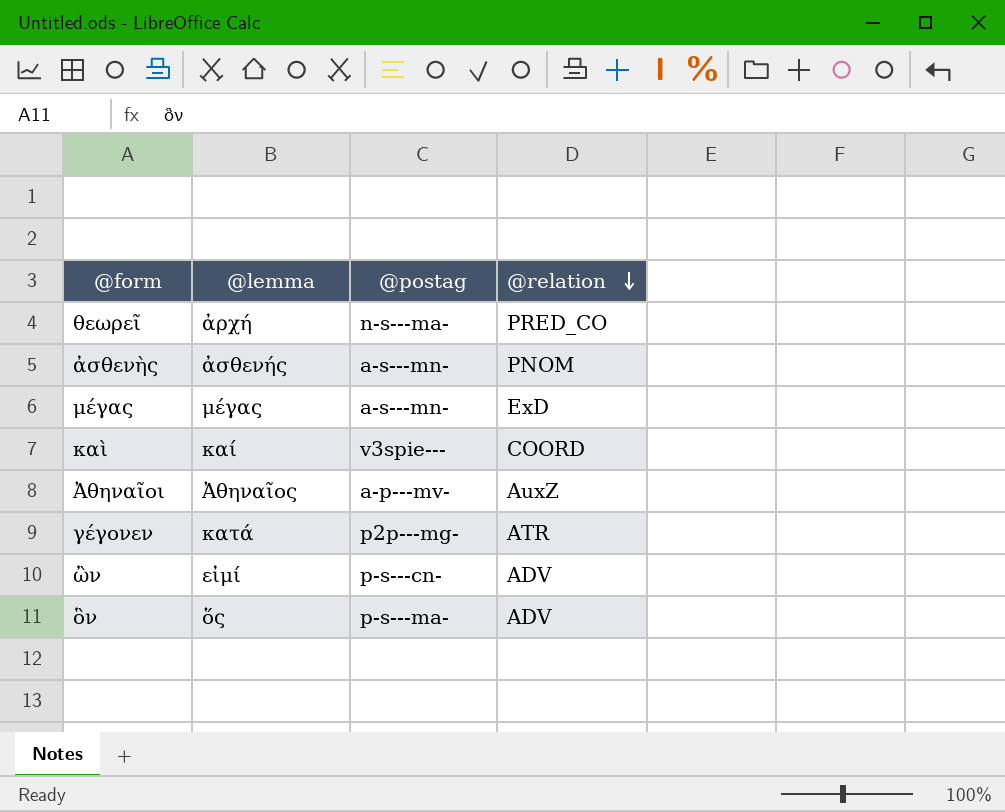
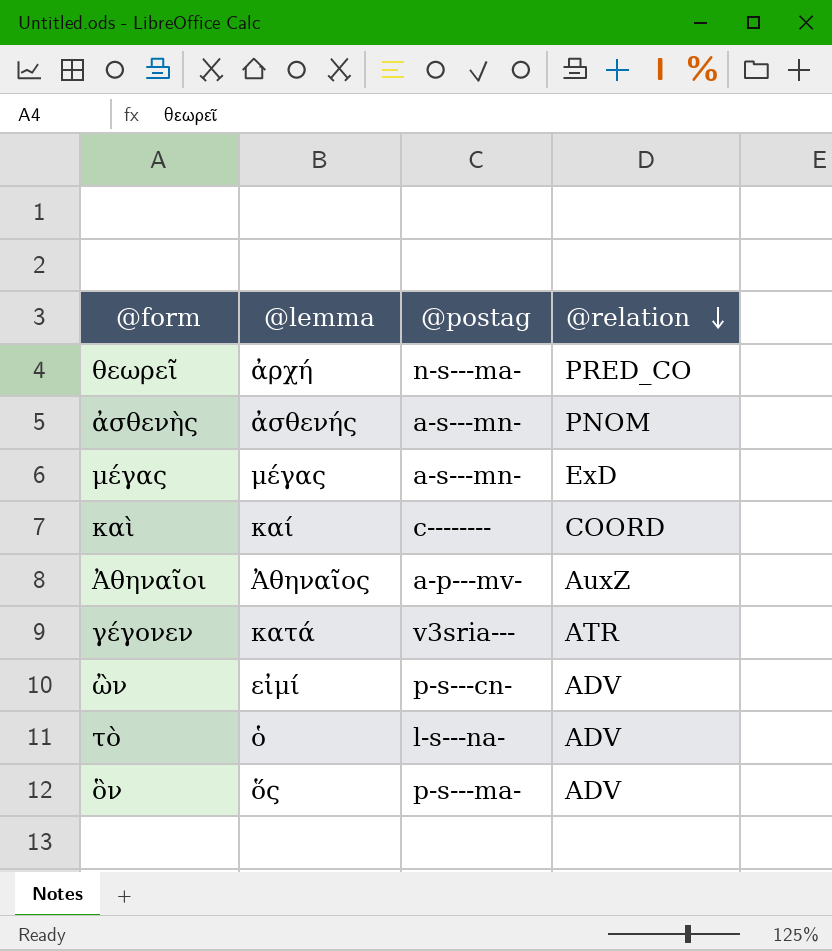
καὶ | @postag: v3spie--- -> c--------
γέγονεν | @postag: p2p---mg- -> v3sria---
row τὸ: none -> ὁ | l-s---na- | ADV

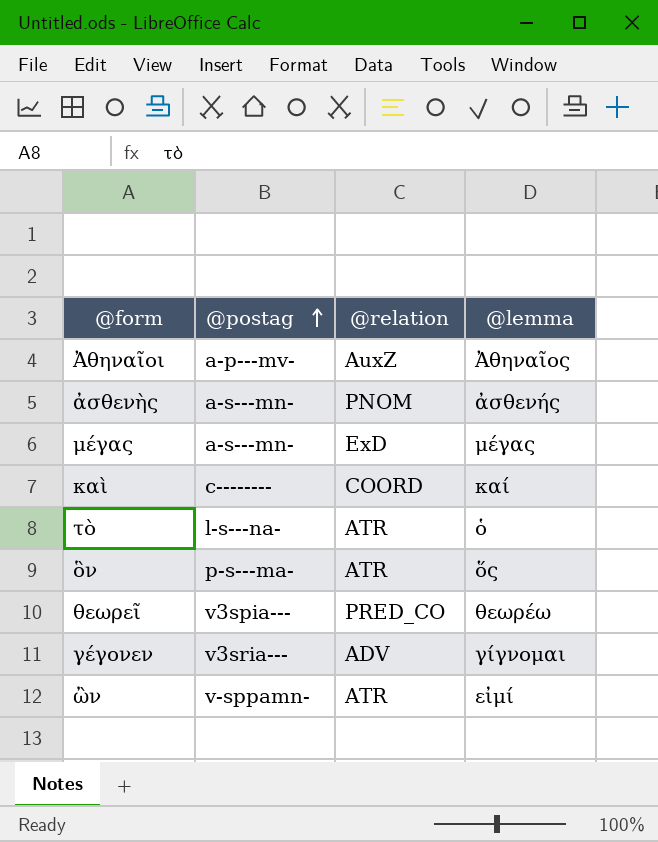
row order: @relation descending -> @postag ascending
column @lemma | position: 2 -> 4
τὸ | @relation: ADV -> ATR
ὃν | @relation: ADV -> ATR
θεωρεῖ | @postag: n-s---ma- -> v3spia---
θεωρεῖ | @lemma: ἀρχή -> θεωρέω
γέγονεν | @relation: ATR -> ADV
γέγονεν | @lemma: κατά -> γίγνομαι
ὢν | @postag: p-s---cn- -> v-sppamn-
ὢν | @relation: ADV -> ATR

